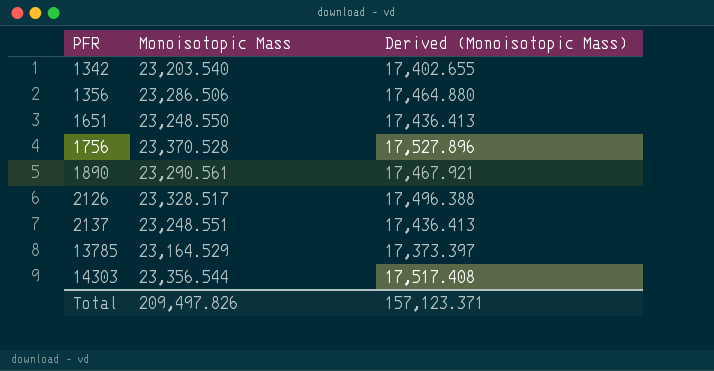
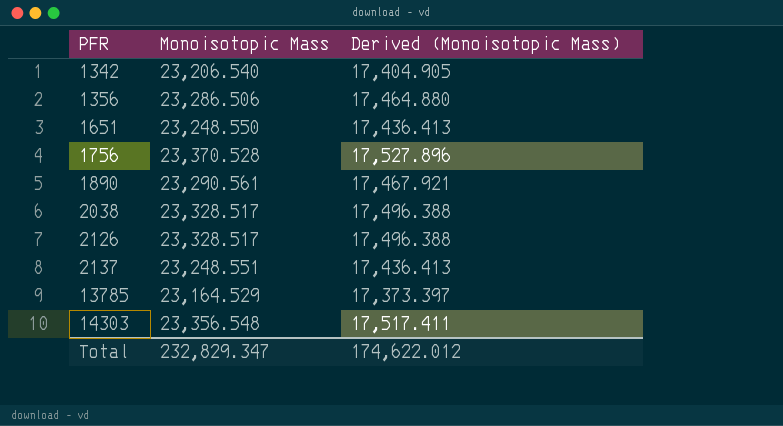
1342 | Monoisotopic Mass: 23,203.540 -> 23,206.540
1342 | Derived (Monoisotopic Mass): 17,402.655 -> 17,404.905
row 2038: none -> 23,328.517 | 17,496.388
14303 | Monoisotopic Mass: 23,356.544 -> 23,356.548
14303 | Derived (Monoisotopic Mass): 17,517.408 -> 17,517.411
Total | Monoisotopic Mass: 209,497.826 -> 232,829.347
Total | Derived (Monoisotopic Mass): 157,123.371 -> 174,622.012

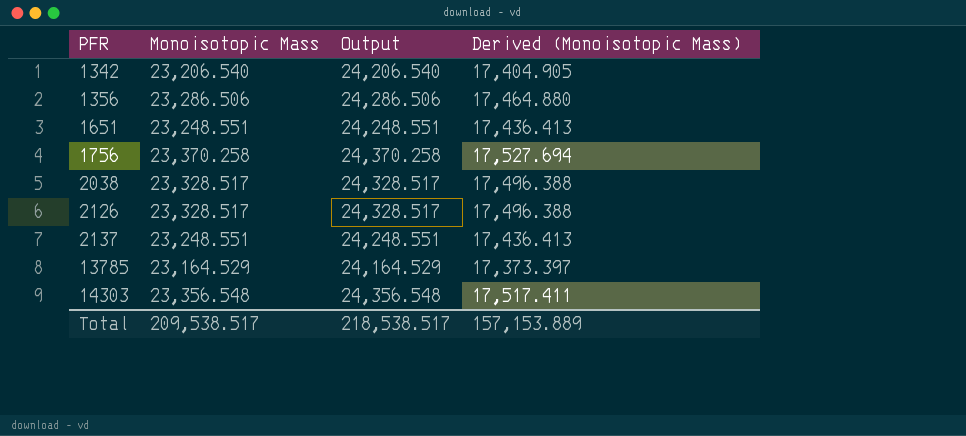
column Output | formula: none -> [Monoisotopic Mass] + 1000
row 1890: 23,290.561 | 17,467.921 -> none
1651 | Monoisotopic Mass: 23,248.550 -> 23,248.551
1756 | Monoisotopic Mass: 23,370.528 -> 23,370.258
1756 | Derived (Monoisotopic Mass): 17,527.896 -> 17,527.694
Total | Monoisotopic Mass: 232,829.347 -> 209,538.517
Total | Derived (Monoisotopic Mass): 174,622.012 -> 157,153.889

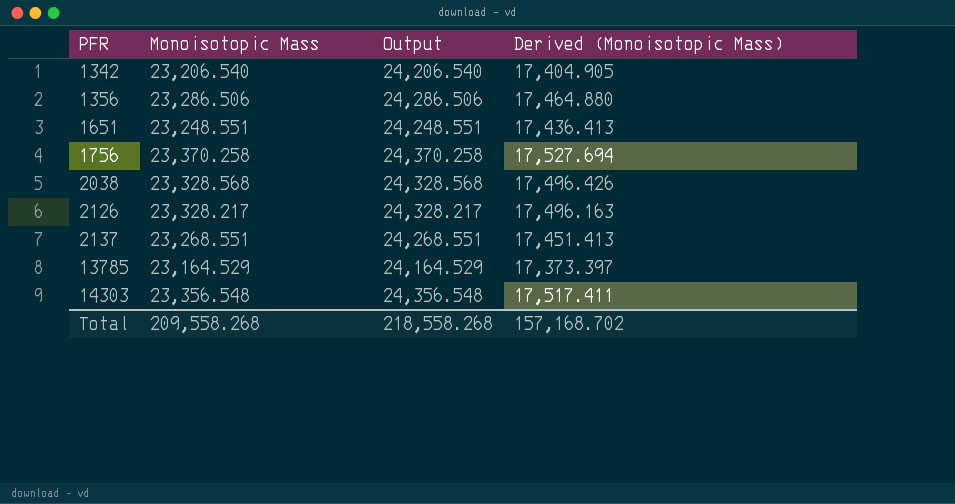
2038 | Monoisotopic Mass: 23,328.517 -> 23,328.568
2038 | Output: 24,328.517 -> 24,328.568
2038 | Derived (Monoisotopic Mass): 17,496.388 -> 17,496.426
2126 | Monoisotopic Mass: 23,328.517 -> 23,328.217
2126 | Output: 24,328.517 -> 24,328.217
2126 | Derived (Monoisotopic Mass): 17,496.388 -> 17,496.163
2137 | Monoisotopic Mass: 23,248.551 -> 23,268.551
2137 | Output: 24,248.551 -> 24,268.551
2137 | Derived (Monoisotopic Mass): 17,436.413 -> 17,451.413
Total | Monoisotopic Mass: 209,538.517 -> 209,558.268
Total | Output: 218,538.517 -> 218,558.268
Total | Derived (Monoisotopic Mass): 157,153.889 -> 157,168.702

